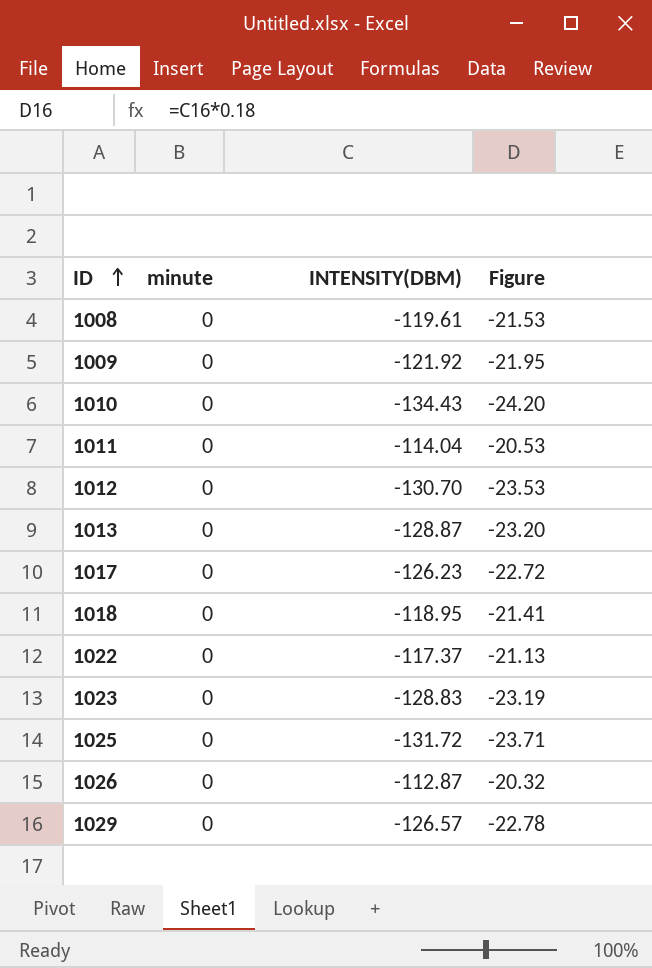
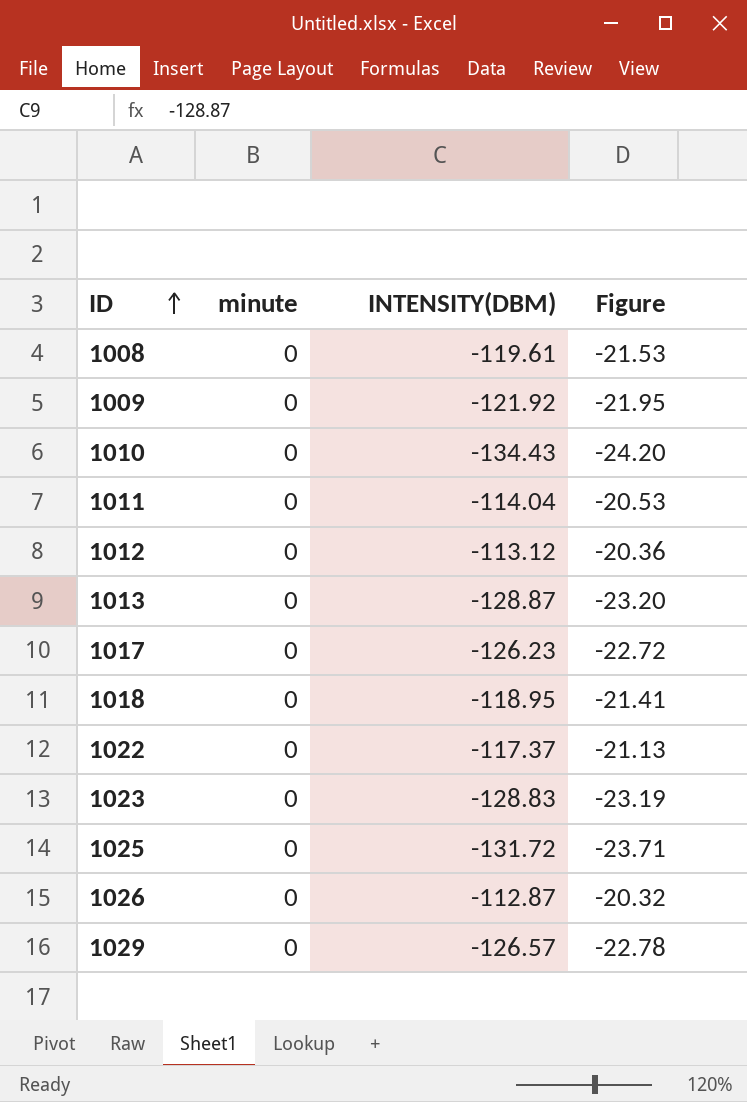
1012 | INTENSITY(DBM): -130.70 -> -113.12
1012 | Figure: -23.53 -> -20.36

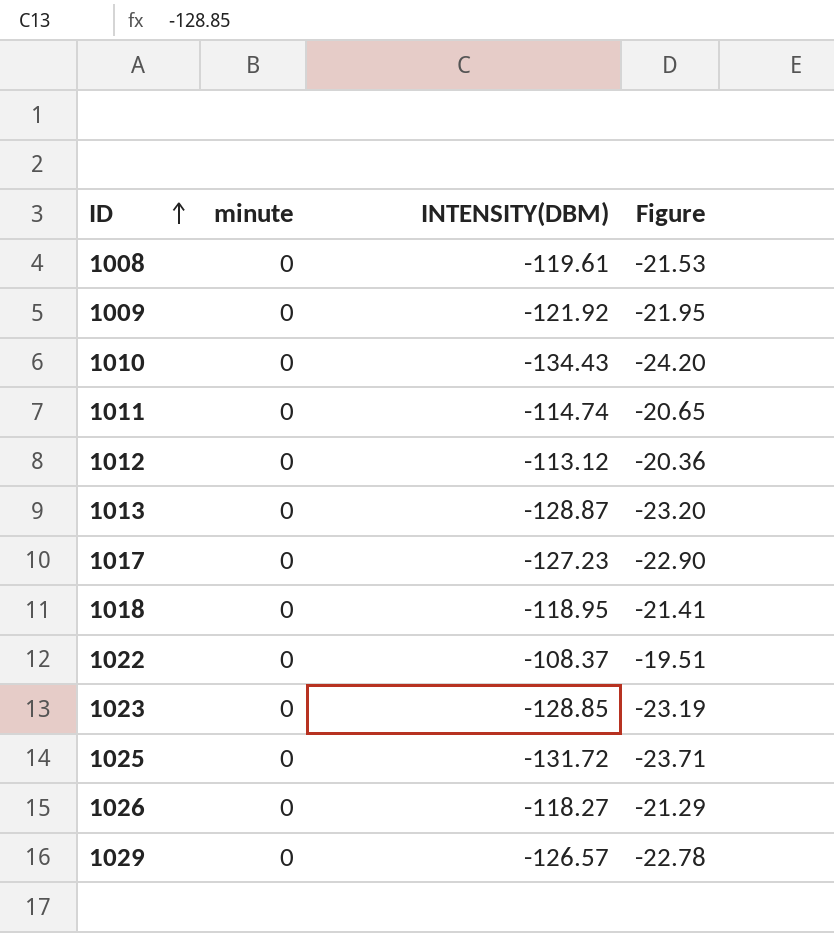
1011 | INTENSITY(DBM): -114.04 -> -114.74
1011 | Figure: -20.53 -> -20.65
1017 | INTENSITY(DBM): -126.23 -> -127.23
1017 | Figure: -22.72 -> -22.90
1022 | INTENSITY(DBM): -117.37 -> -108.37
1022 | Figure: -21.13 -> -19.51
1023 | INTENSITY(DBM): -128.83 -> -128.85
1026 | INTENSITY(DBM): -112.87 -> -118.27
1026 | Figure: -20.32 -> -21.29

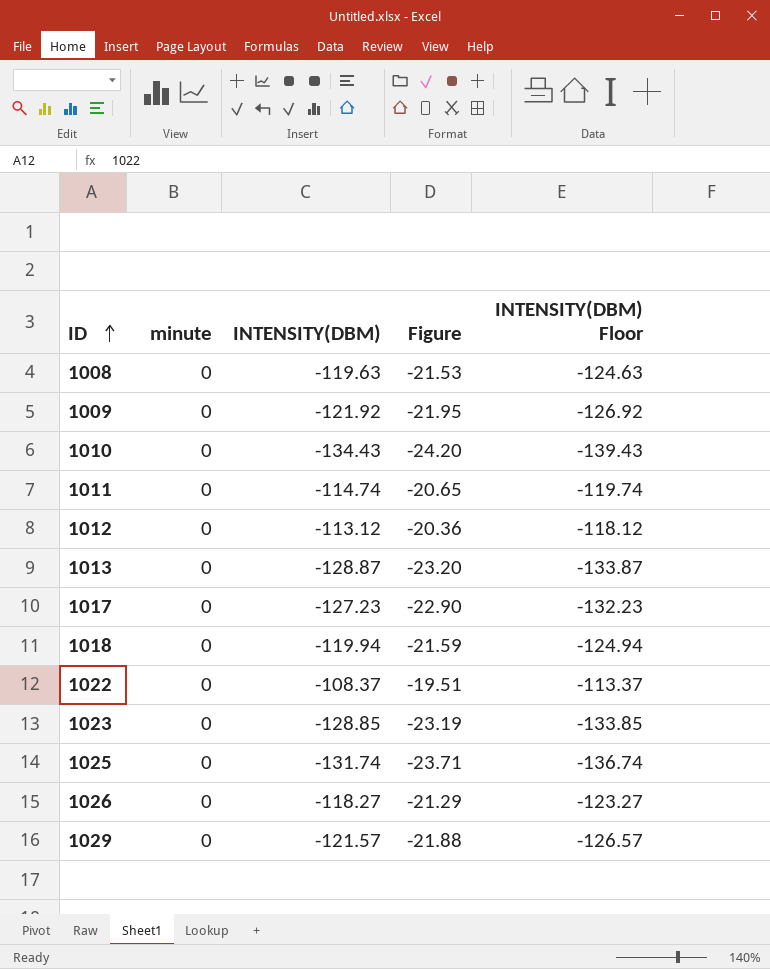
column INTENSITY(DBM) Floor | formula: none -> [INTENSITY(DBM)] - 5
1008 | INTENSITY(DBM): -119.61 -> -119.63
1018 | INTENSITY(DBM): -118.95 -> -119.94
1018 | Figure: -21.41 -> -21.59
1025 | INTENSITY(DBM): -131.72 -> -131.74
1029 | INTENSITY(DBM): -126.57 -> -121.57
1029 | Figure: -22.78 -> -21.88

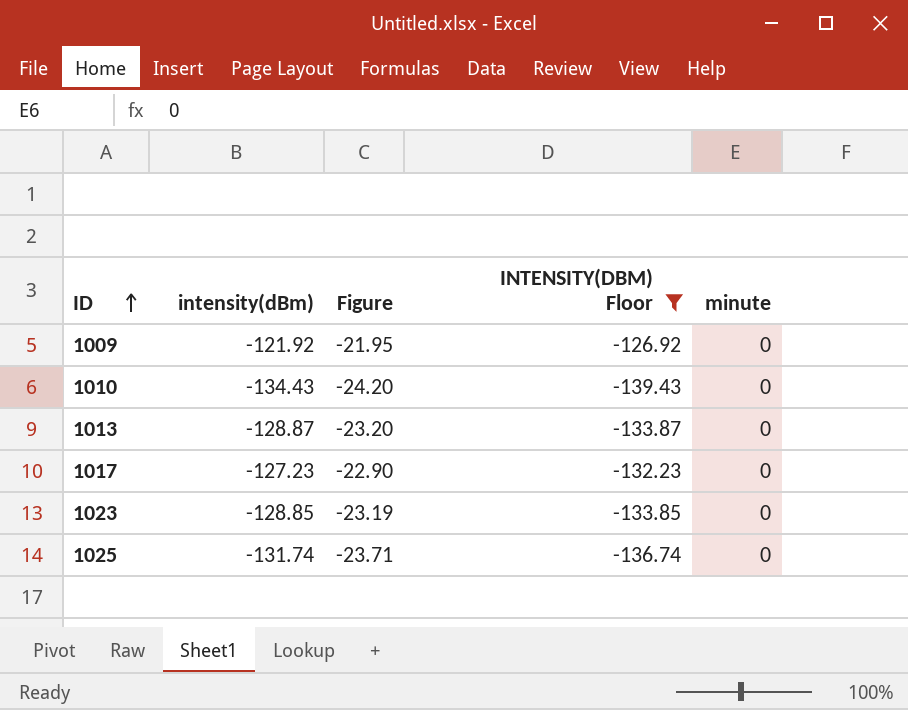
filter: none -> INTENSITY(DBM) Floor <= -126.92
column name: INTENSITY(DBM) -> intensity(dBm)
column minute | position: 2 -> 5

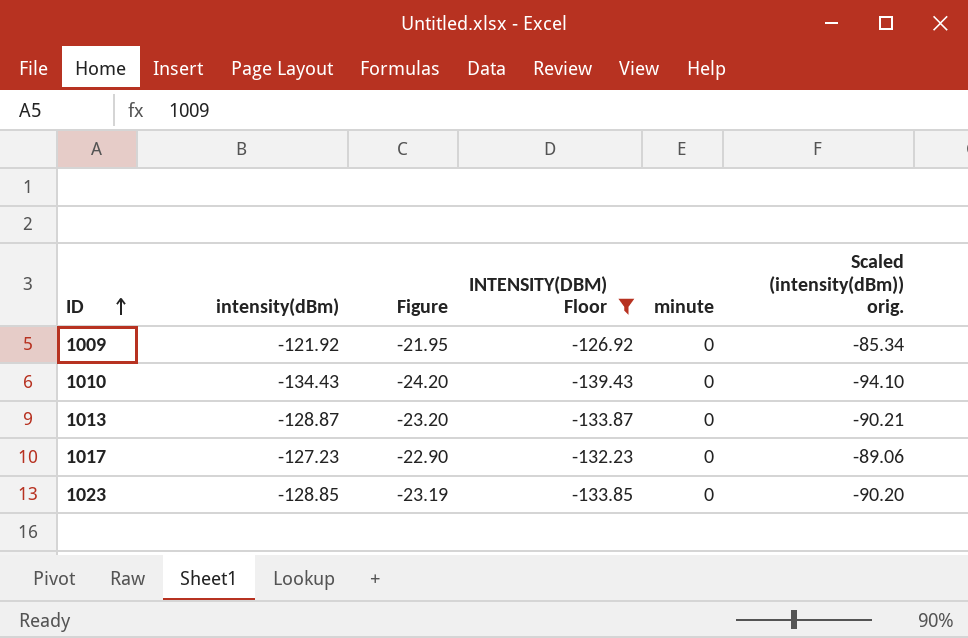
column Scaled (intensity(dBm)) orig. | formula: none -> [intensity(dBm)] * 0.7
row 1025: -131.74 | -23.71 | -136.74 | 0 -> none

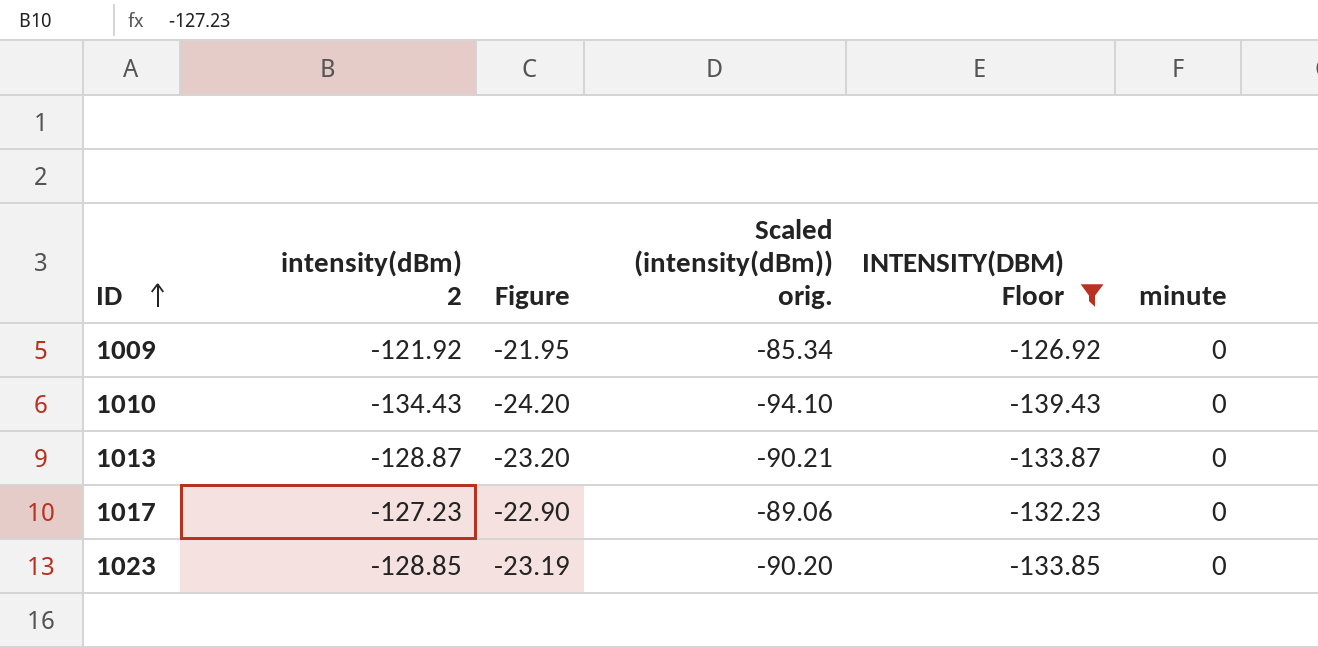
column name: intensity(dBm) -> intensity(dBm) 2
column Scaled (intensity(dBm)) orig. | position: 6 -> 4

